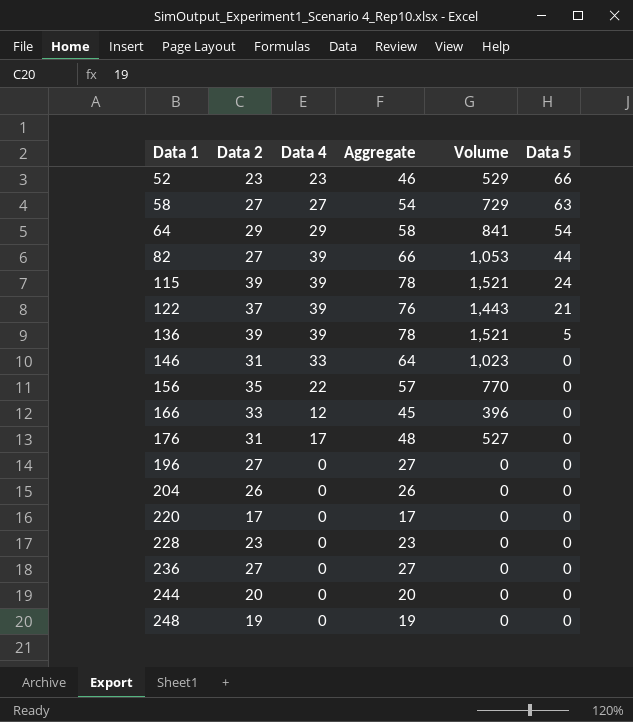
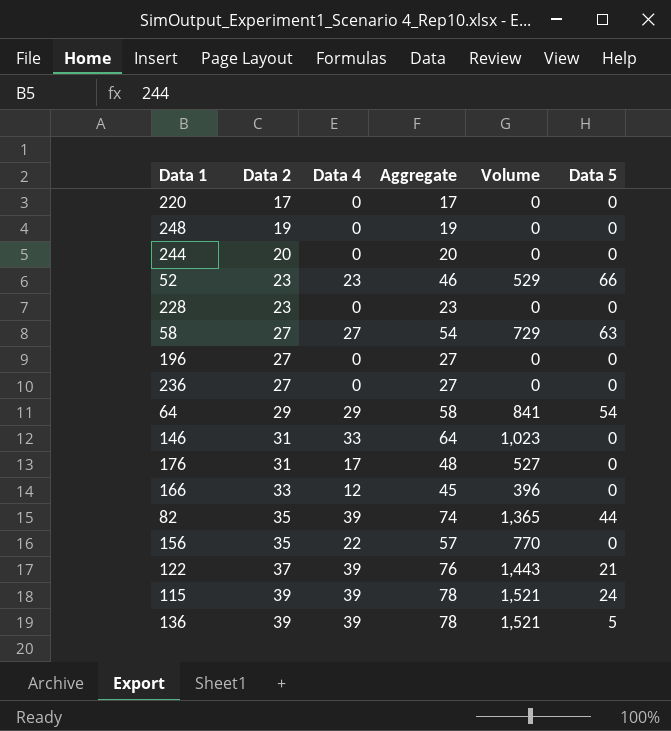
row order: Data 1 ascending -> Data 2 ascending
row 204: 26 | 0 | 26 | 0 | 0 -> none
82 | Data 2: 27 -> 35
82 | Aggregate: 66 -> 74
82 | Volume: 1,053 -> 1,365

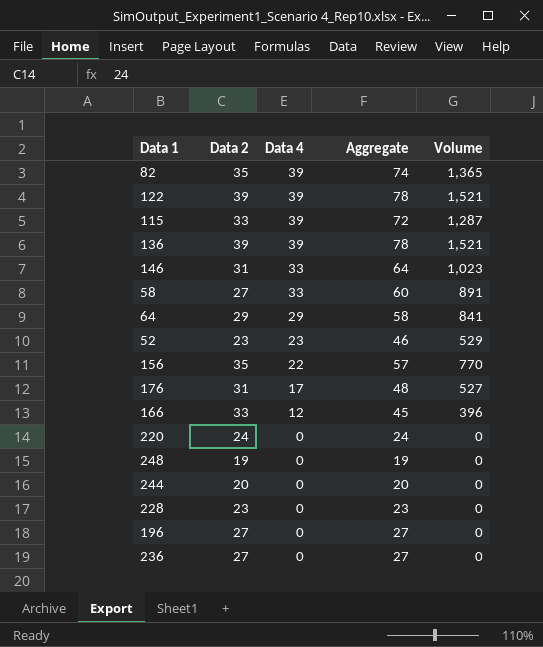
row order: Data 2 ascending -> Data 4 descending
column Data 5 | position: 6 -> none
122 | Data 2: 37 -> 39
122 | Aggregate: 76 -> 78
122 | Volume: 1,443 -> 1,521
115 | Data 2: 39 -> 33
115 | Aggregate: 78 -> 72
115 | Volume: 1,521 -> 1,287
58 | Data 4: 27 -> 33
58 | Aggregate: 54 -> 60
58 | Volume: 729 -> 891
220 | Data 2: 17 -> 24
220 | Aggregate: 17 -> 24

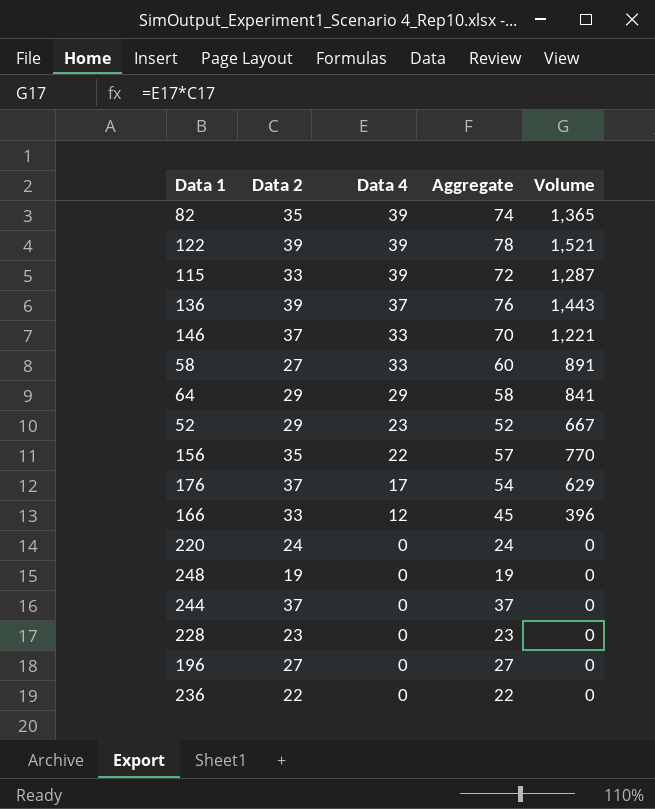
136 | Data 4: 39 -> 37
136 | Aggregate: 78 -> 76
136 | Volume: 1,521 -> 1,443
146 | Data 2: 31 -> 37
146 | Aggregate: 64 -> 70
146 | Volume: 1,023 -> 1,221
52 | Data 2: 23 -> 29
52 | Aggregate: 46 -> 52
52 | Volume: 529 -> 667
176 | Data 2: 31 -> 37
176 | Aggregate: 48 -> 54
176 | Volume: 527 -> 629
244 | Data 2: 20 -> 37
244 | Aggregate: 20 -> 37
236 | Data 2: 27 -> 22
236 | Aggregate: 27 -> 22

